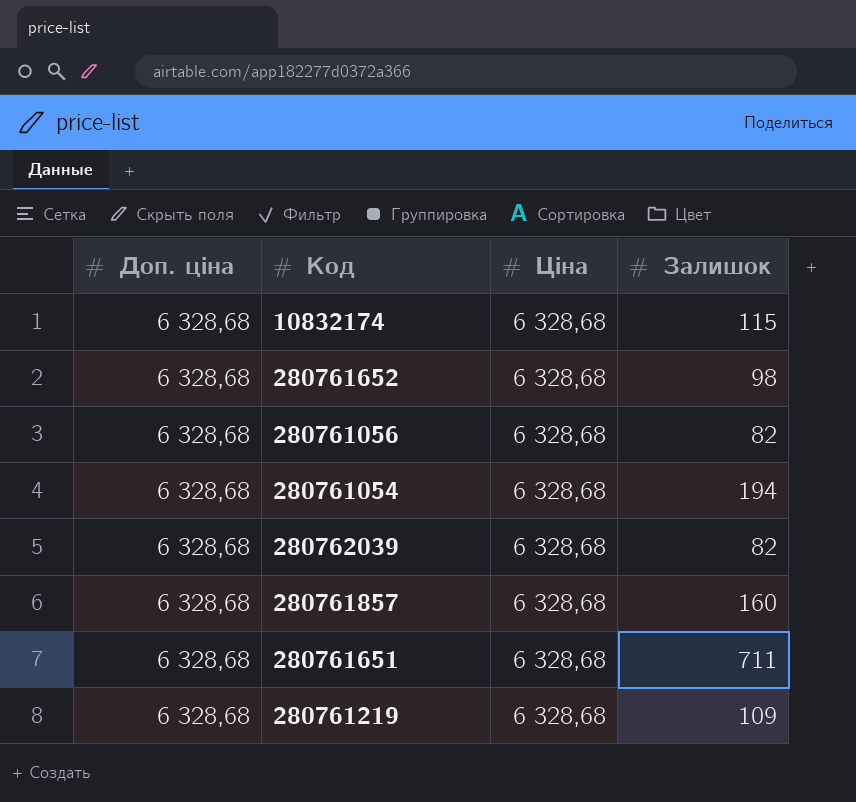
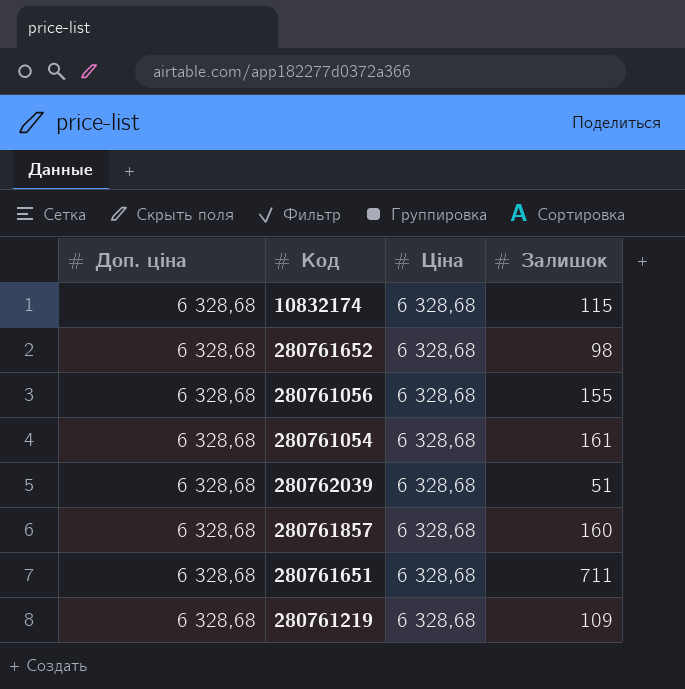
280761056 | Залишок: 82 -> 155
280761054 | Залишок: 194 -> 161
280762039 | Залишок: 82 -> 51

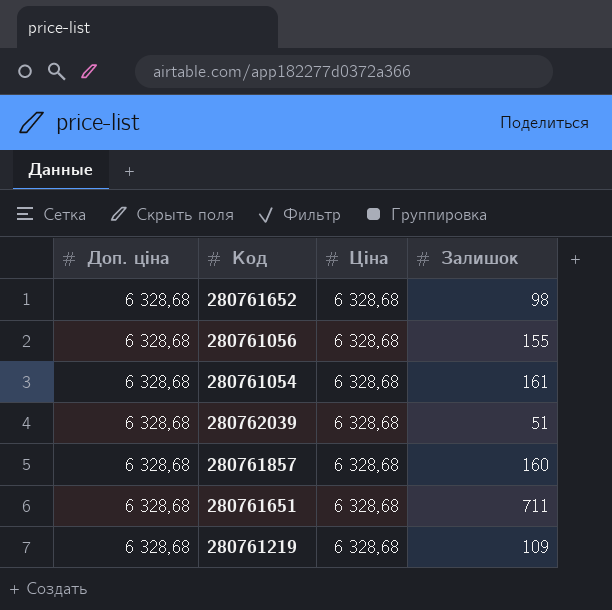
row 10832174: 6 328,68 | 6 328,68 | 115 -> none

